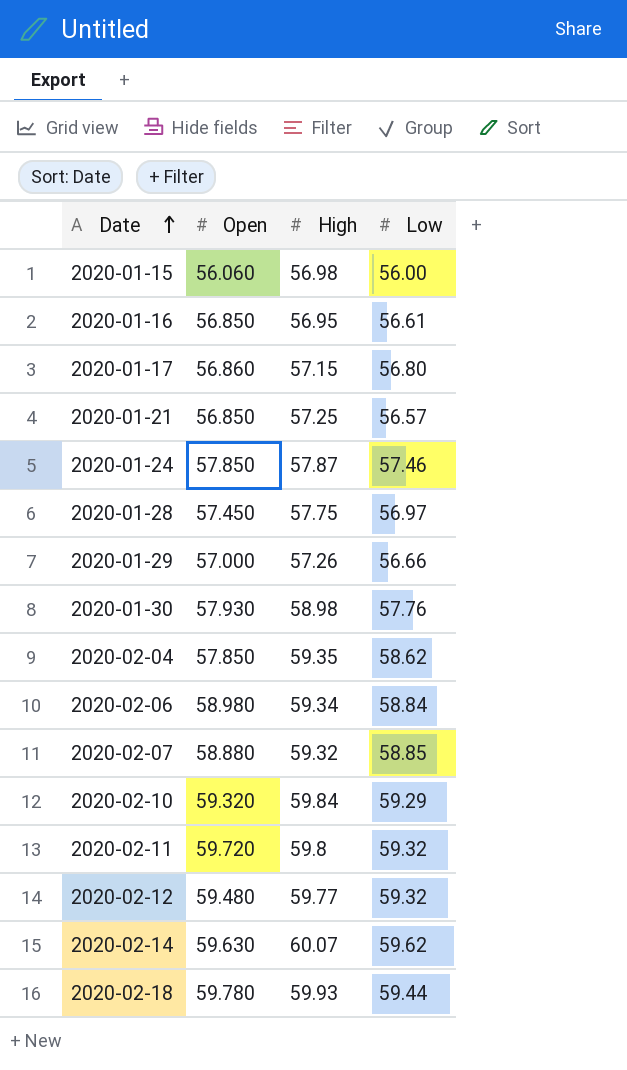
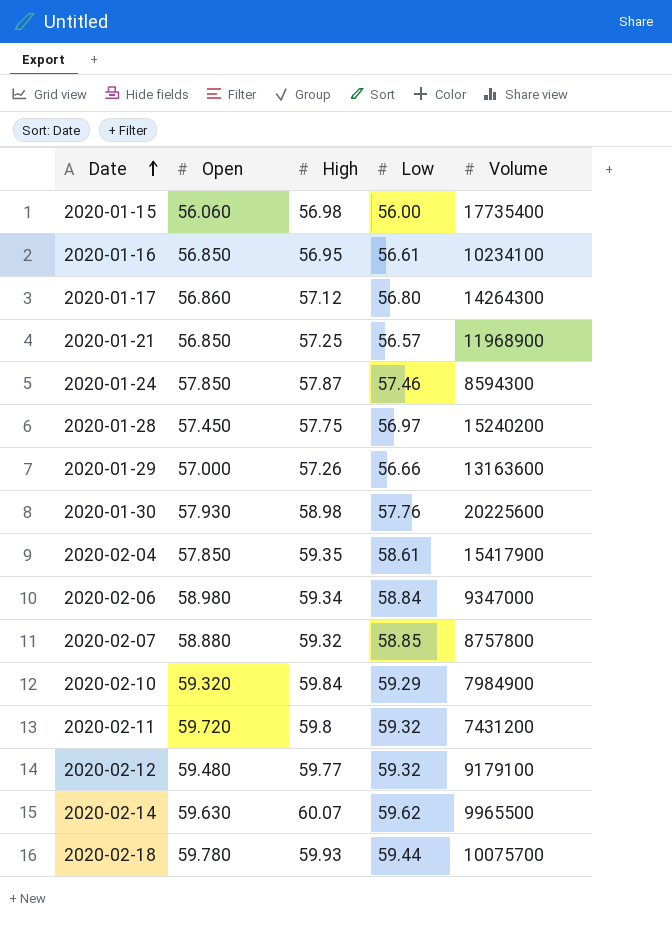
column Volume | position: none -> 5
2020-01-17 | High: 57.15 -> 57.12
2020-02-04 | Low: 58.62 -> 58.61

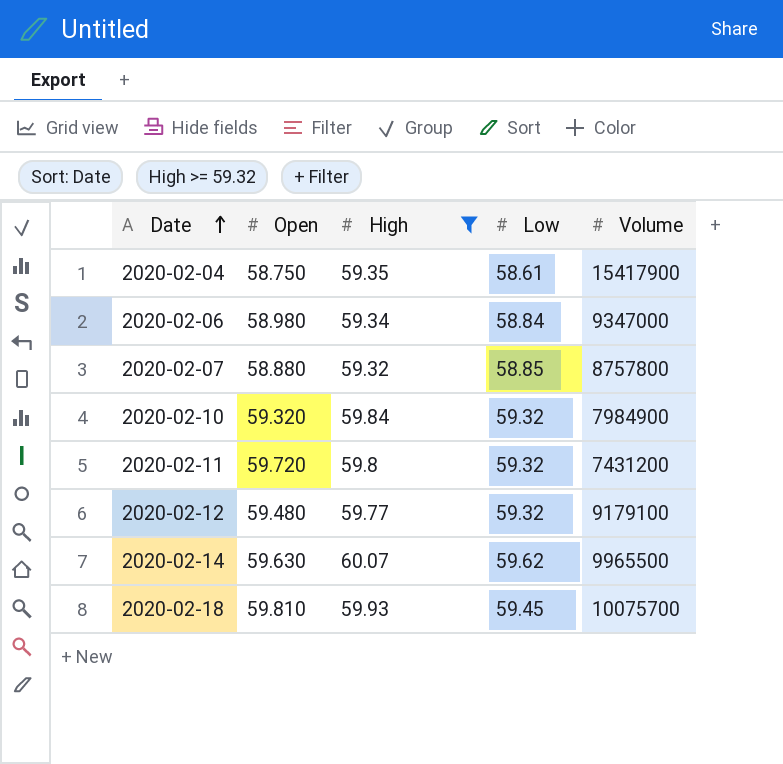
filter: none -> High >= 59.32
2020-02-04 | Open: 57.850 -> 58.750
2020-02-10 | Low: 59.29 -> 59.32
2020-02-18 | Open: 59.780 -> 59.810
2020-02-18 | Low: 59.44 -> 59.45

